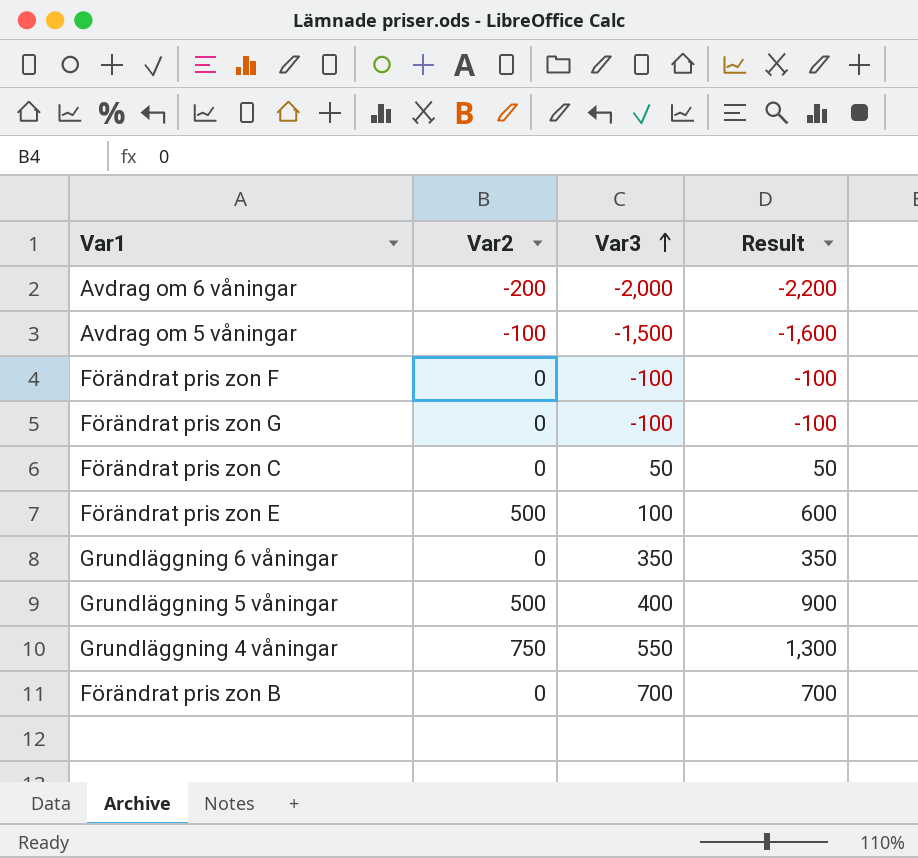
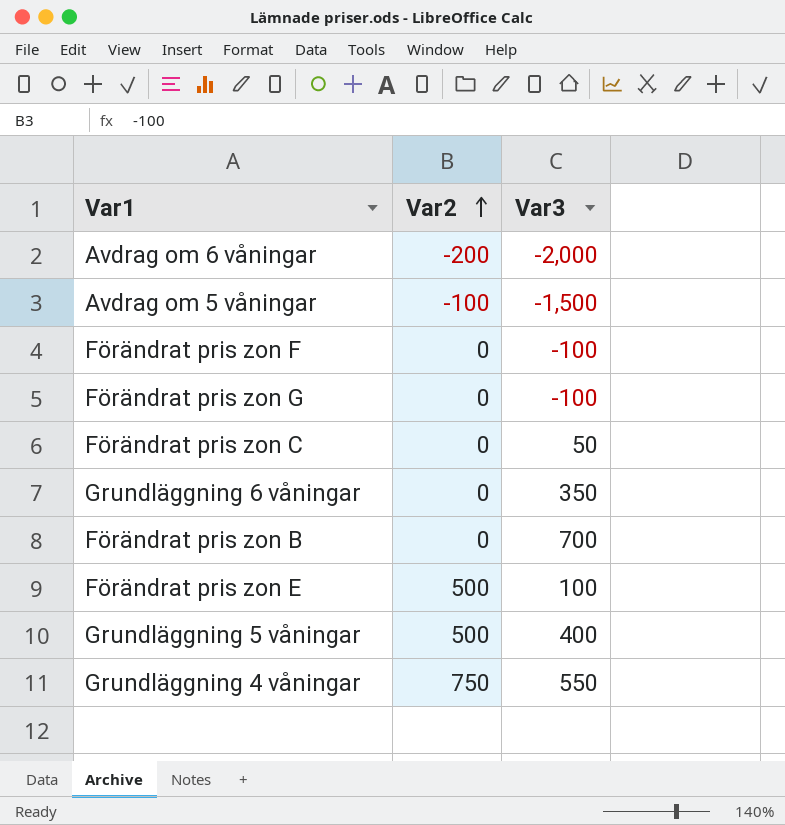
row order: Var3 ascending -> Var2 ascending
column Result | formula: [Var2] + [Var3] -> none

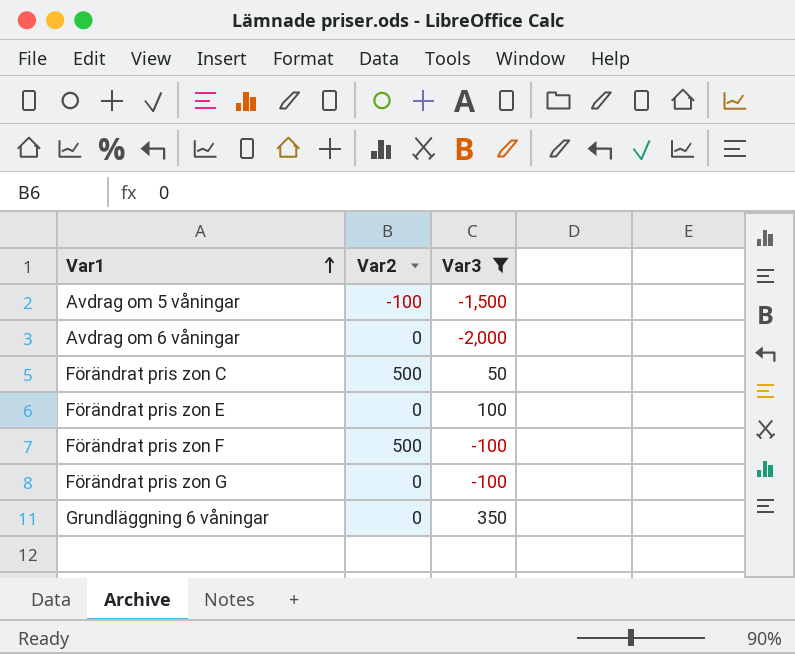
filter: none -> Var3 <= 350
row order: Var2 ascending -> Var1 ascending
Avdrag om 6 våningar | Var2: -200 -> 0
Förändrat pris zon C | Var2: 0 -> 500
Förändrat pris zon E | Var2: 500 -> 0
Förändrat pris zon F | Var2: 0 -> 500

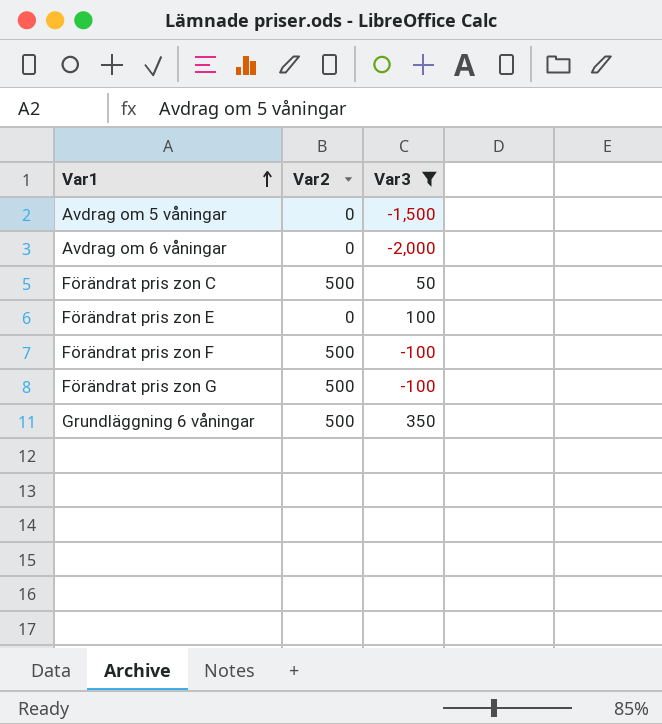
Avdrag om 5 våningar | Var2: -100 -> 0
Förändrat pris zon G | Var2: 0 -> 500
Grundläggning 6 våningar | Var2: 0 -> 500

